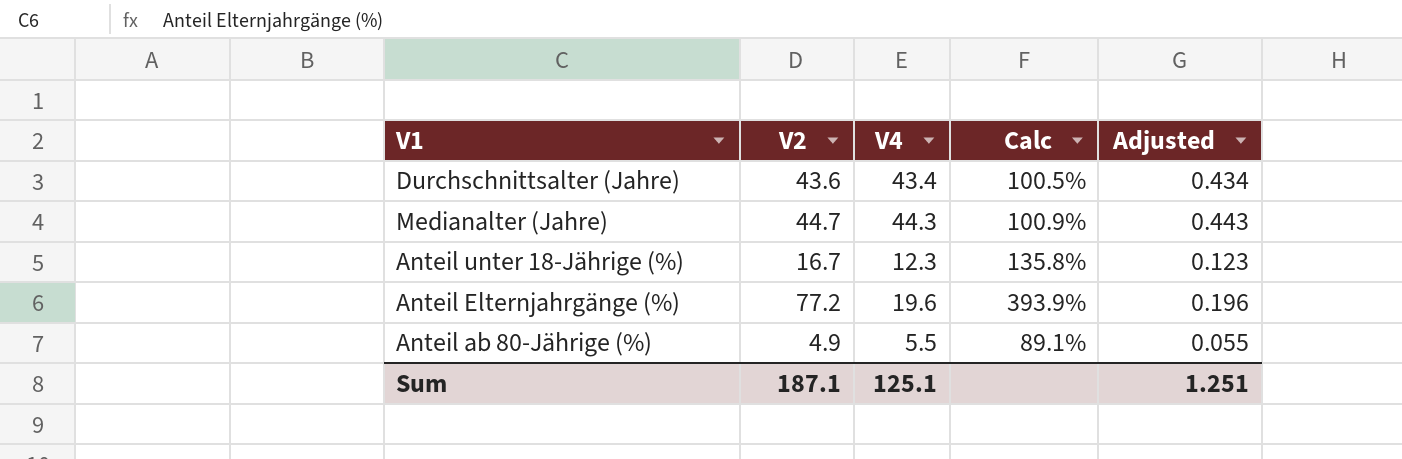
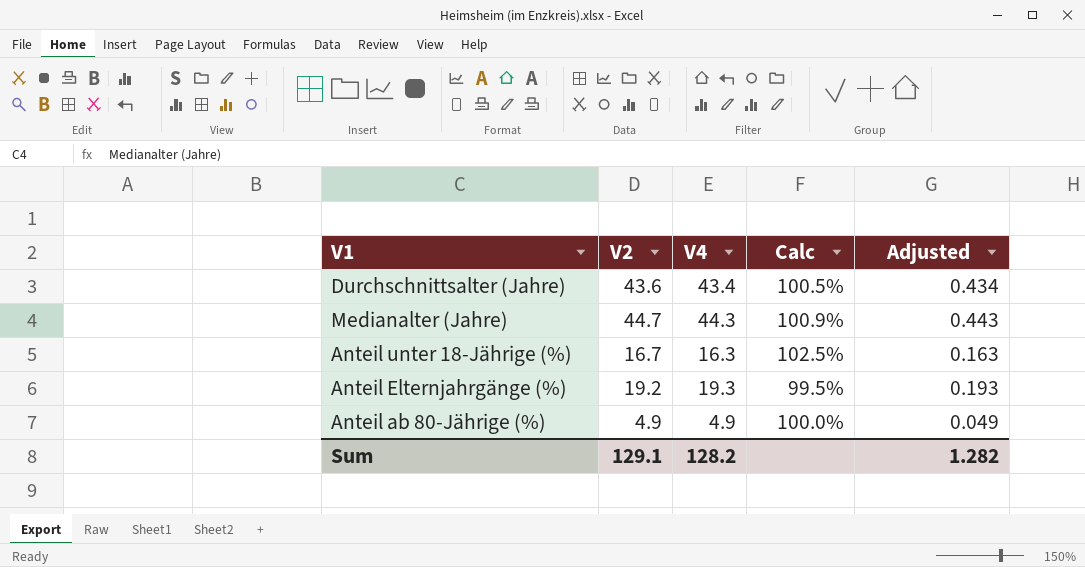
Anteil unter 18-Jährige (%) | V4: 12.3 -> 16.3
Anteil unter 18-Jährige (%) | Calc: 135.8% -> 102.5%
Anteil unter 18-Jährige (%) | Adjusted: 0.123 -> 0.163
Anteil Elternjahrgänge (%) | V2: 77.2 -> 19.2
Anteil Elternjahrgänge (%) | V4: 19.6 -> 19.3
Anteil Elternjahrgänge (%) | Calc: 393.9% -> 99.5%
Anteil Elternjahrgänge (%) | Adjusted: 0.196 -> 0.193
Anteil ab 80-Jährige (%) | V4: 5.5 -> 4.9
Anteil ab 80-Jährige (%) | Calc: 89.1% -> 100.0%
Anteil ab 80-Jährige (%) | Adjusted: 0.055 -> 0.049
Sum | V2: 187.1 -> 129.1
Sum | V4: 125.1 -> 128.2
Sum | Adjusted: 1.251 -> 1.282

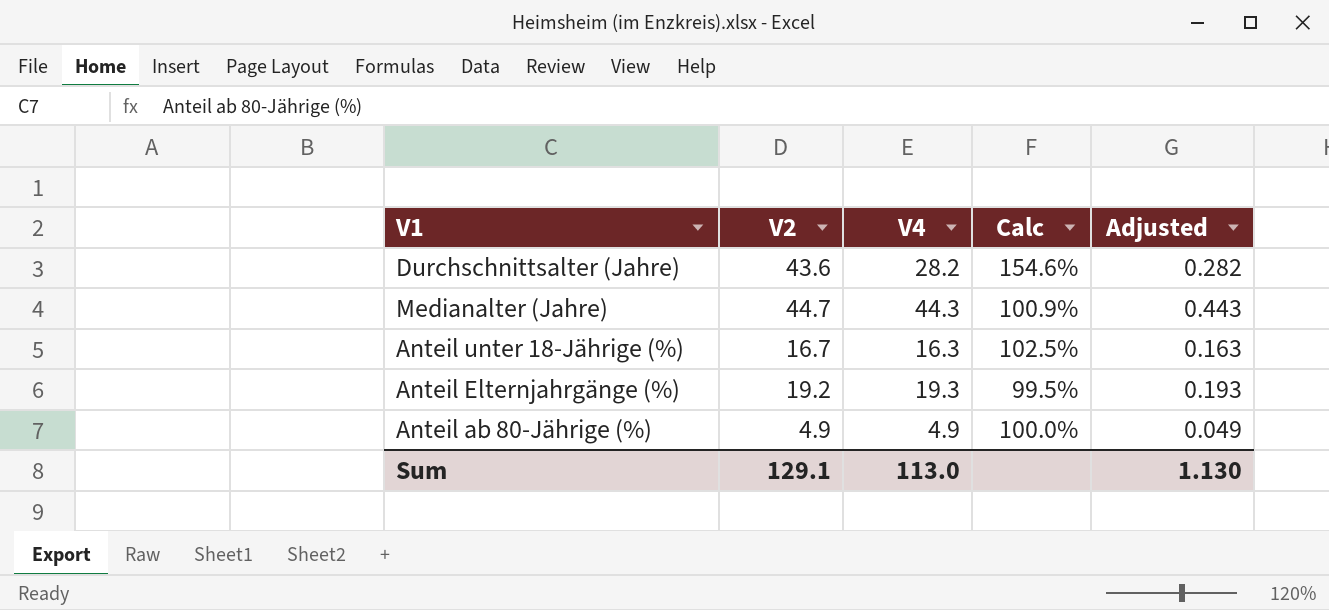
Durchschnittsalter (Jahre) | V4: 43.4 -> 28.2
Durchschnittsalter (Jahre) | Calc: 100.5% -> 154.6%
Durchschnittsalter (Jahre) | Adjusted: 0.434 -> 0.282
Sum | V4: 128.2 -> 113.0
Sum | Adjusted: 1.282 -> 1.130

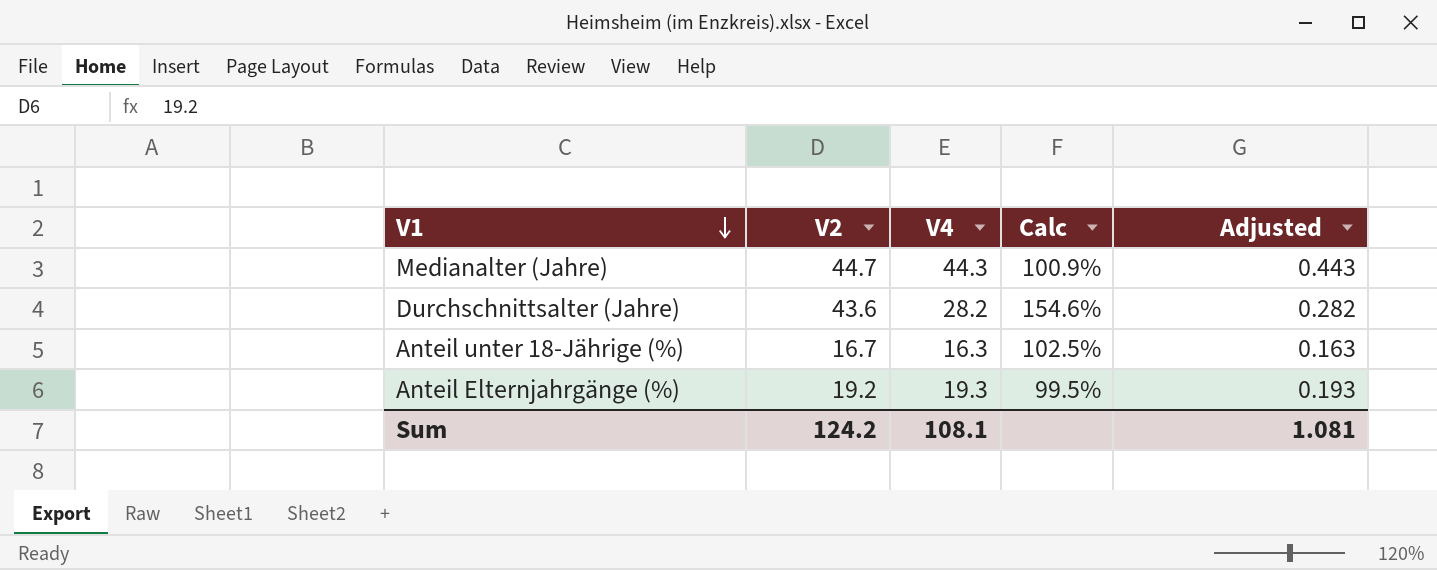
row order: none -> V1 descending
row Anteil ab 80-Jährige (%): 4.9 | 4.9 | 100.0% | 0.049 -> none
Sum | V2: 129.1 -> 124.2
Sum | V4: 113.0 -> 108.1
Sum | Adjusted: 1.130 -> 1.081

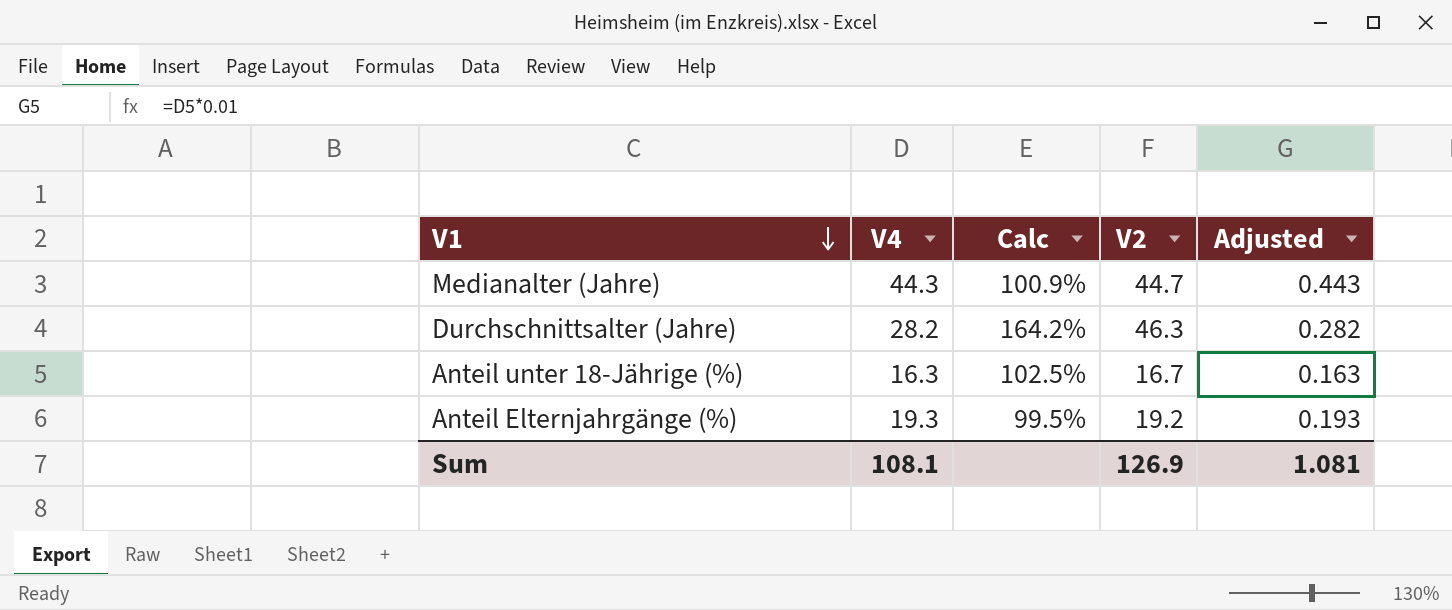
column V2 | position: 2 -> 4
Durchschnittsalter (Jahre) | Calc: 154.6% -> 164.2%
Durchschnittsalter (Jahre) | V2: 43.6 -> 46.3
Sum | V2: 124.2 -> 126.9

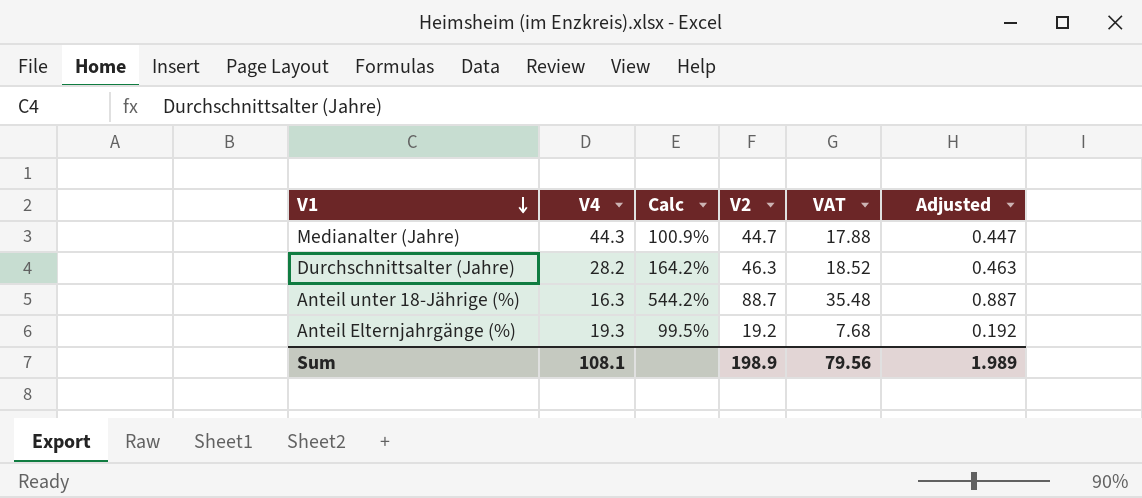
column VAT | formula: none -> [V2] * 0.4
column Adjusted | formula: [V4] * 0.01 -> [V2] * 0.01
Anteil unter 18-Jährige (%) | Calc: 102.5% -> 544.2%
Anteil unter 18-Jährige (%) | V2: 16.7 -> 88.7
Sum | V2: 126.9 -> 198.9
Sum | Adjusted: 1.081 -> 1.989

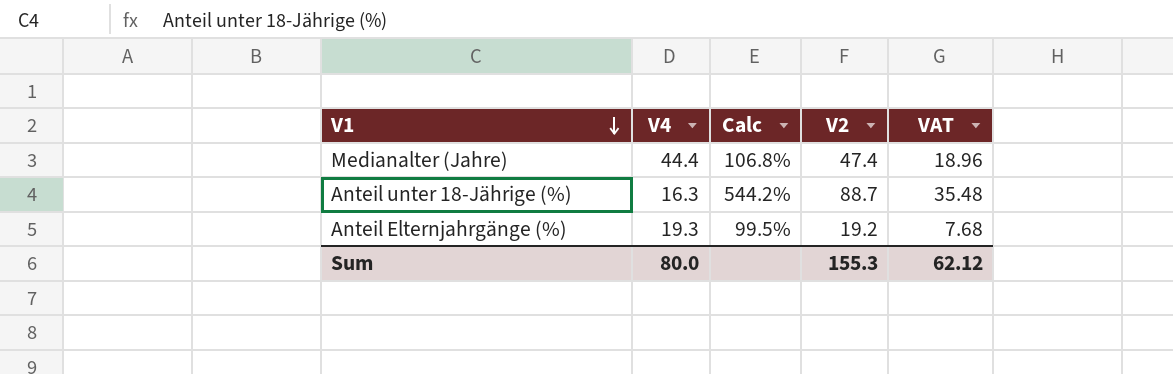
column Adjusted | formula: [V2] * 0.01 -> none
row Durchschnittsalter (Jahre): 28.2 | 164.2% | 46.3 | 18.52 | 0.463 -> none
Medianalter (Jahre) | V4: 44.3 -> 44.4
Medianalter (Jahre) | Calc: 100.9% -> 106.8%
Medianalter (Jahre) | V2: 44.7 -> 47.4
Medianalter (Jahre) | VAT: 17.88 -> 18.96
Sum | V4: 108.1 -> 80.0
Sum | V2: 198.9 -> 155.3
Sum | VAT: 79.56 -> 62.12

